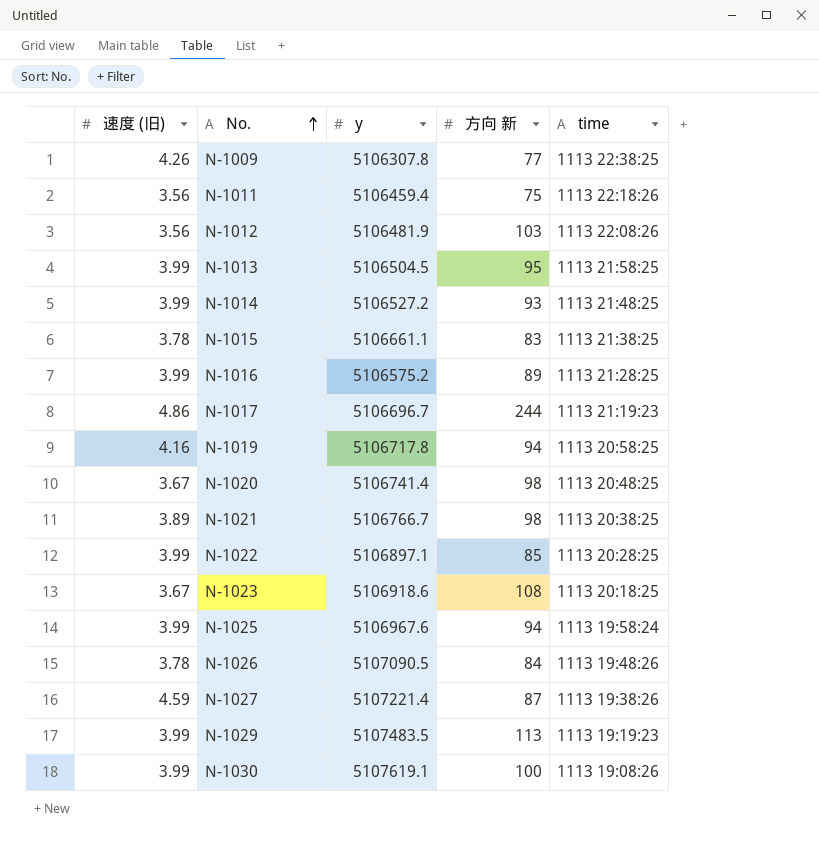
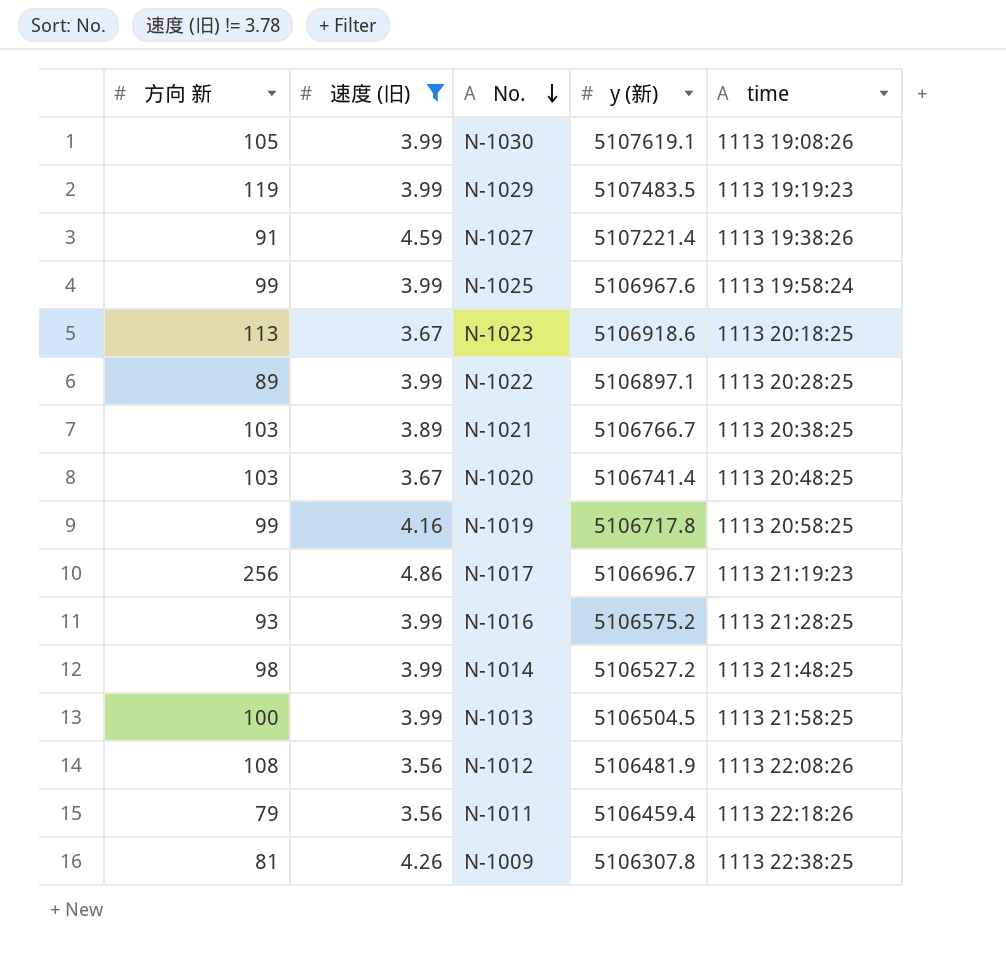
filter: none -> 速度 (旧) != 3.78
row order: No. ascending -> No. descending
column 方向 新 | position: 4 -> 1
column name: y -> y (新)
N-1030 | 方向 新: 100 -> 105
N-1029 | 方向 新: 113 -> 119
N-1027 | 方向 新: 87 -> 91
N-1025 | 方向 新: 94 -> 99
N-1023 | 方向 新: 108 -> 113
N-1022 | 方向 新: 85 -> 89
N-1021 | 方向 新: 98 -> 103
N-1020 | 方向 新: 98 -> 103
N-1019 | 方向 新: 94 -> 99
N-1017 | 方向 新: 244 -> 256
N-1016 | 方向 新: 89 -> 93
N-1014 | 方向 新: 93 -> 98
N-1013 | 方向 新: 95 -> 100
N-1012 | 方向 新: 103 -> 108
N-1011 | 方向 新: 75 -> 79
N-1009 | 方向 新: 77 -> 81

